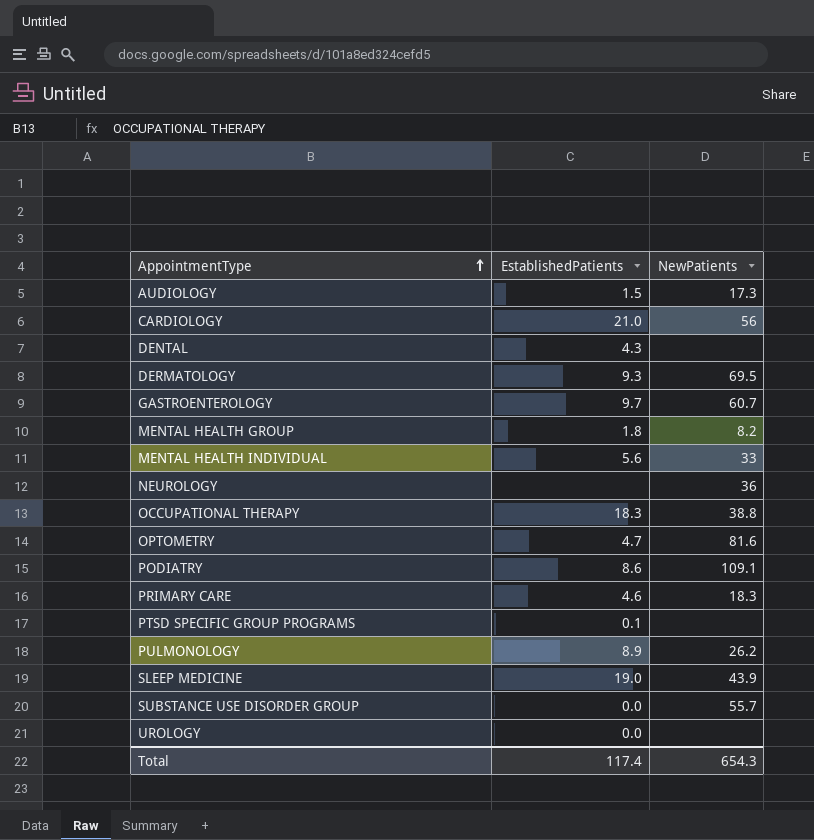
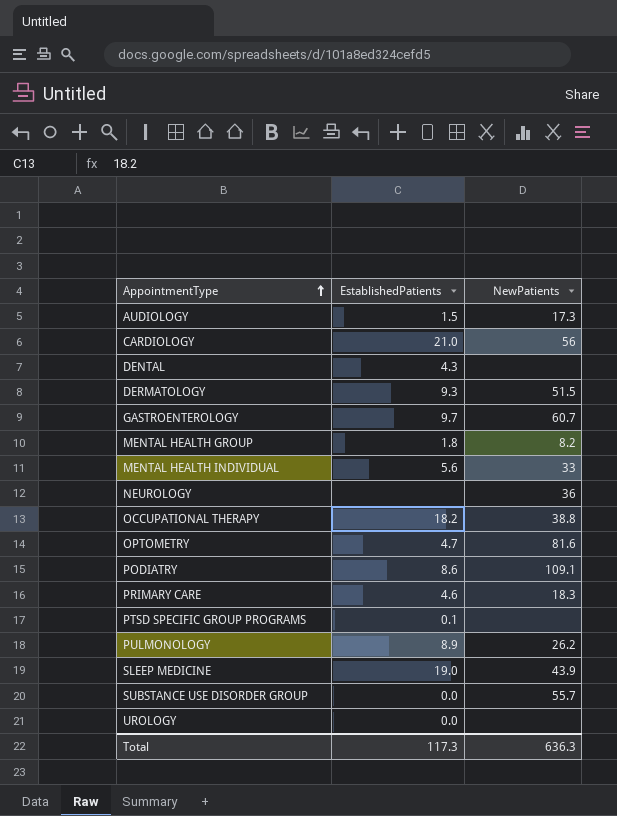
DERMATOLOGY | NewPatients: 69.5 -> 51.5
OCCUPATIONAL THERAPY | EstablishedPatients: 18.3 -> 18.2
Total | EstablishedPatients: 117.4 -> 117.3
Total | NewPatients: 654.3 -> 636.3

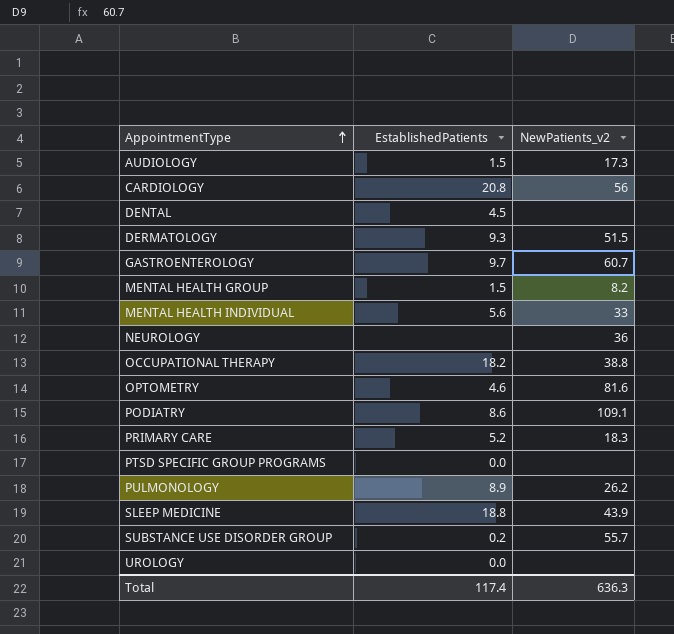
column name: NewPatients -> NewPatients_v2
CARDIOLOGY | EstablishedPatients: 21.0 -> 20.8
DENTAL | EstablishedPatients: 4.3 -> 4.5
MENTAL HEALTH GROUP | EstablishedPatients: 1.8 -> 1.5
OPTOMETRY | EstablishedPatients: 4.7 -> 4.6
PRIMARY CARE | EstablishedPatients: 4.6 -> 5.2
PTSD SPECIFIC GROUP PROGRAMS | EstablishedPatients: 0.1 -> 0.0
SLEEP MEDICINE | EstablishedPatients: 19.0 -> 18.8
SUBSTANCE USE DISORDER GROUP | EstablishedPatients: 0.0 -> 0.2
Total | EstablishedPatients: 117.3 -> 117.4

